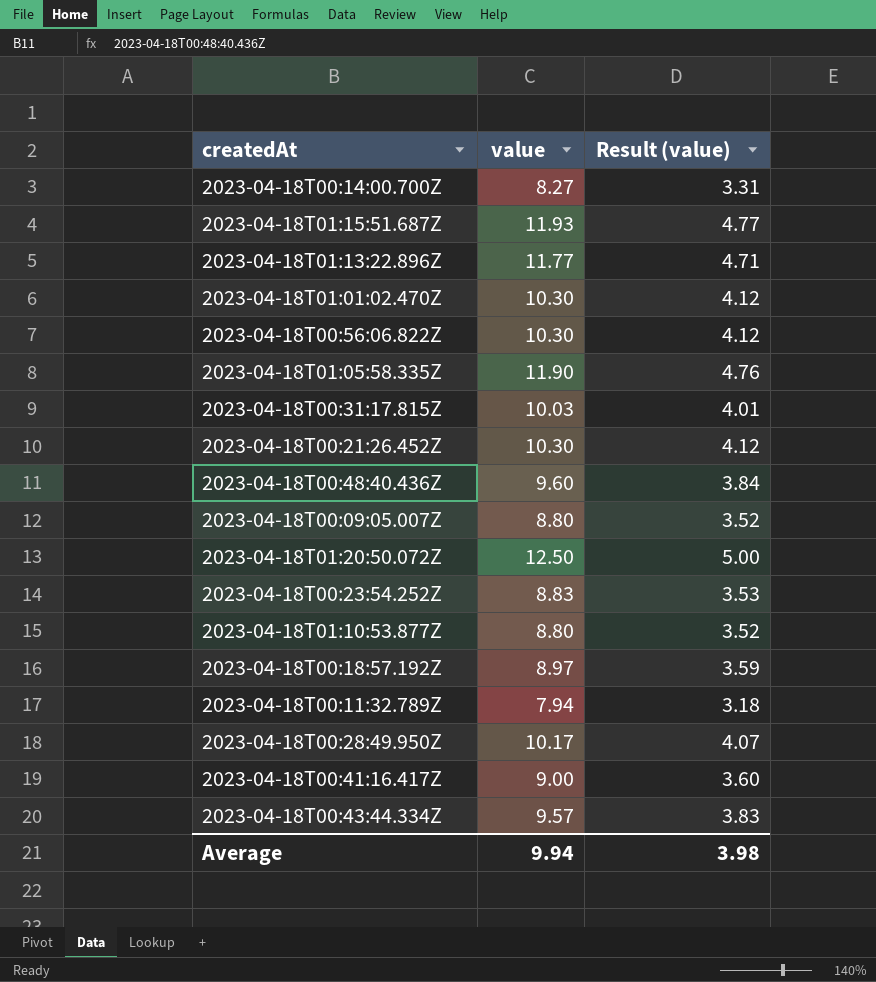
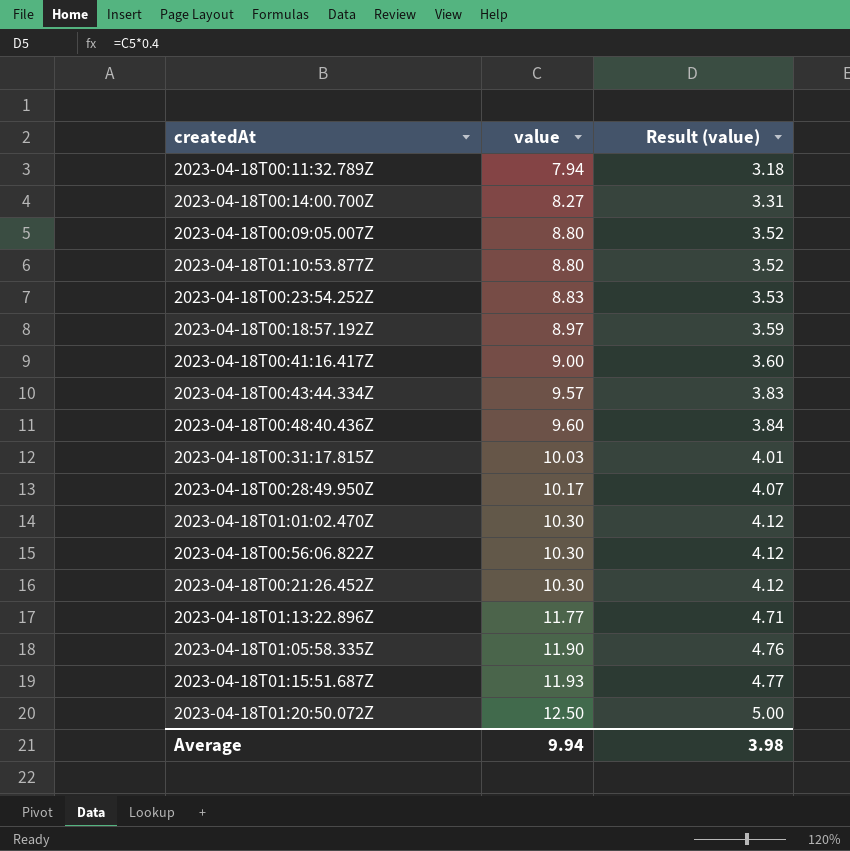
row order: none -> value ascending

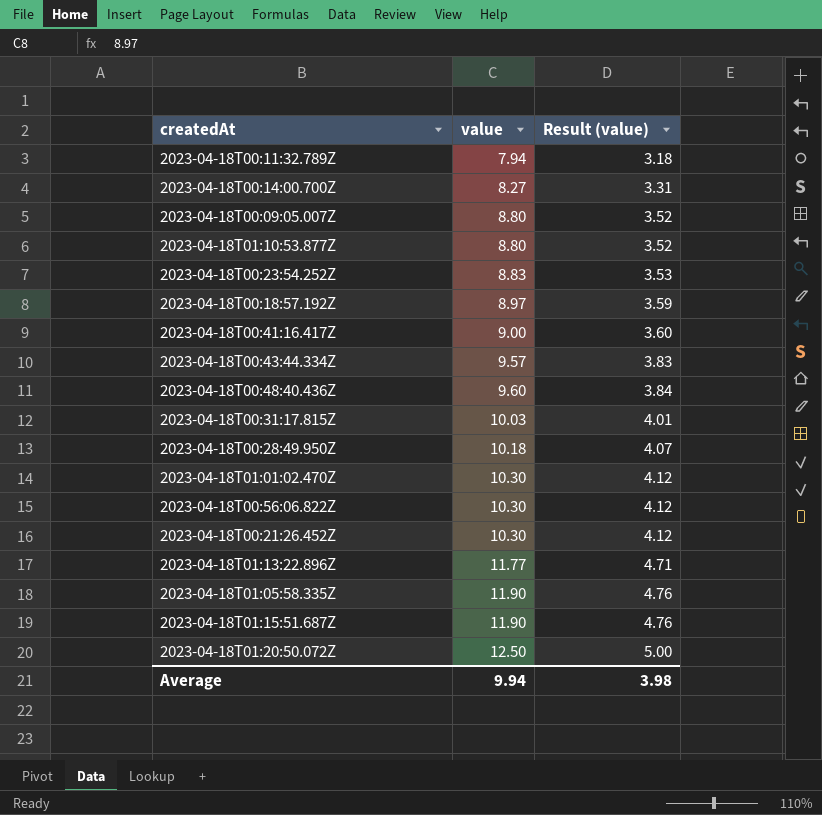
2023-04-18T00:28:49.950Z | value: 10.17 -> 10.18
2023-04-18T01:15:51.687Z | value: 11.93 -> 11.90
2023-04-18T01:15:51.687Z | Result (value): 4.77 -> 4.76

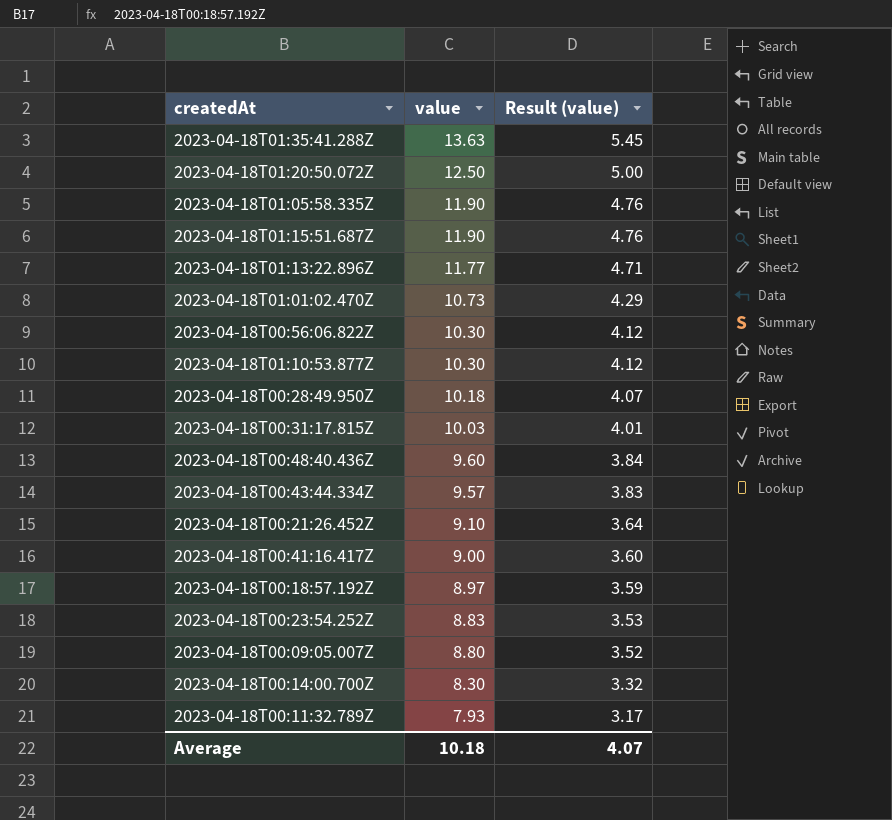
row order: value ascending -> value descending
row 2023-04-18T01:35:41.288Z: none -> 13.63 | 5.45
2023-04-18T01:01:02.470Z | value: 10.30 -> 10.73
2023-04-18T01:01:02.470Z | Result (value): 4.12 -> 4.29
2023-04-18T01:10:53.877Z | value: 8.80 -> 10.30
2023-04-18T01:10:53.877Z | Result (value): 3.52 -> 4.12
2023-04-18T00:21:26.452Z | value: 10.30 -> 9.10
2023-04-18T00:21:26.452Z | Result (value): 4.12 -> 3.64
2023-04-18T00:14:00.700Z | value: 8.27 -> 8.30
2023-04-18T00:14:00.700Z | Result (value): 3.31 -> 3.32
2023-04-18T00:11:32.789Z | value: 7.94 -> 7.93
2023-04-18T00:11:32.789Z | Result (value): 3.18 -> 3.17
Average | value: 9.94 -> 10.18
Average | Result (value): 3.98 -> 4.07

